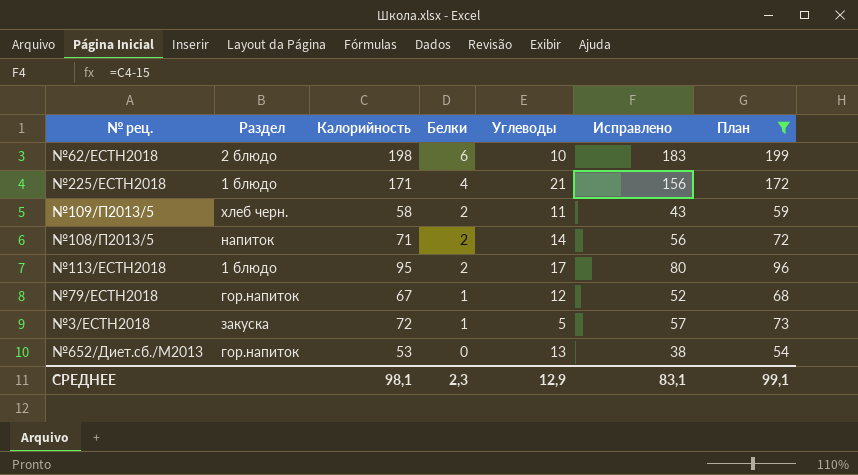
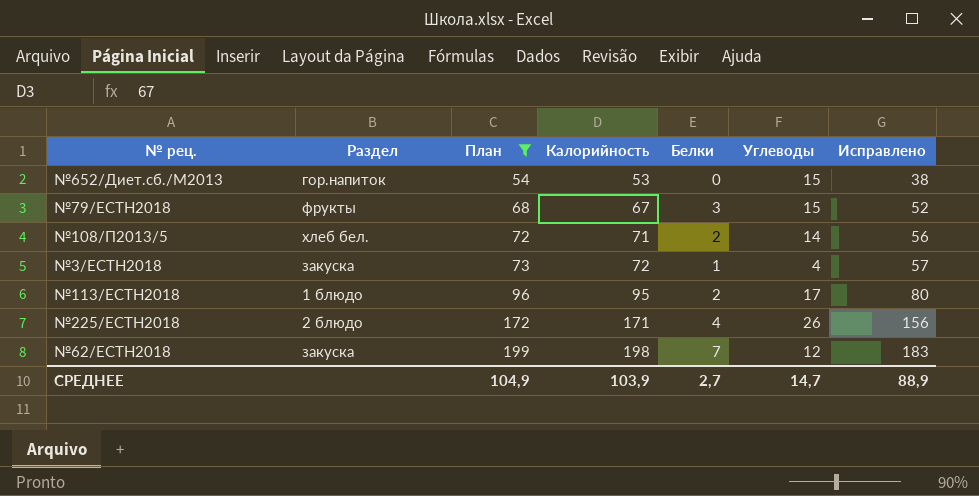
row order: Белки descending -> План ascending
column План | position: 7 -> 3
row №109/П2013/5: хлеб черн. | 58 | 2 | 11 | 43 | 59 -> none
№652/Диет.сб./М2013 | Углеводы: 13 -> 15
№79/ЕСТН2018 | Раздел: гор.напиток -> фрукты
№79/ЕСТН2018 | Белки: 1 -> 3
№79/ЕСТН2018 | Углеводы: 12 -> 15
№108/П2013/5 | Раздел: напиток -> хлеб бел.
№3/ЕСТН2018 | Углеводы: 5 -> 4
№225/ЕСТН2018 | Раздел: 1 блюдо -> 2 блюдо
№225/ЕСТН2018 | Углеводы: 21 -> 26
№62/ЕСТН2018 | Раздел: 2 блюдо -> закуска
№62/ЕСТН2018 | Белки: 6 -> 7
№62/ЕСТН2018 | Углеводы: 10 -> 12
СРЕДНЕЕ | План: 99,1 -> 104,9
СРЕДНЕЕ | Калорийность: 98,1 -> 103,9
СРЕДНЕЕ | Белки: 2,3 -> 2,7
СРЕДНЕЕ | Углеводы: 12,9 -> 14,7
СРЕДНЕЕ | Исправлено: 83,1 -> 88,9

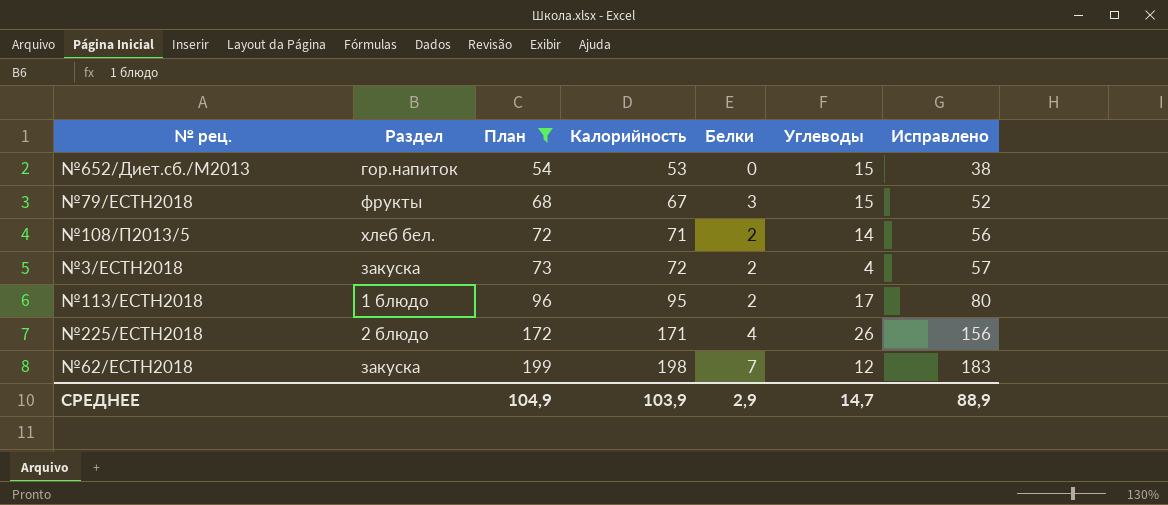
№3/ЕСТН2018 | Белки: 1 -> 2
СРЕДНЕЕ | Белки: 2,7 -> 2,9

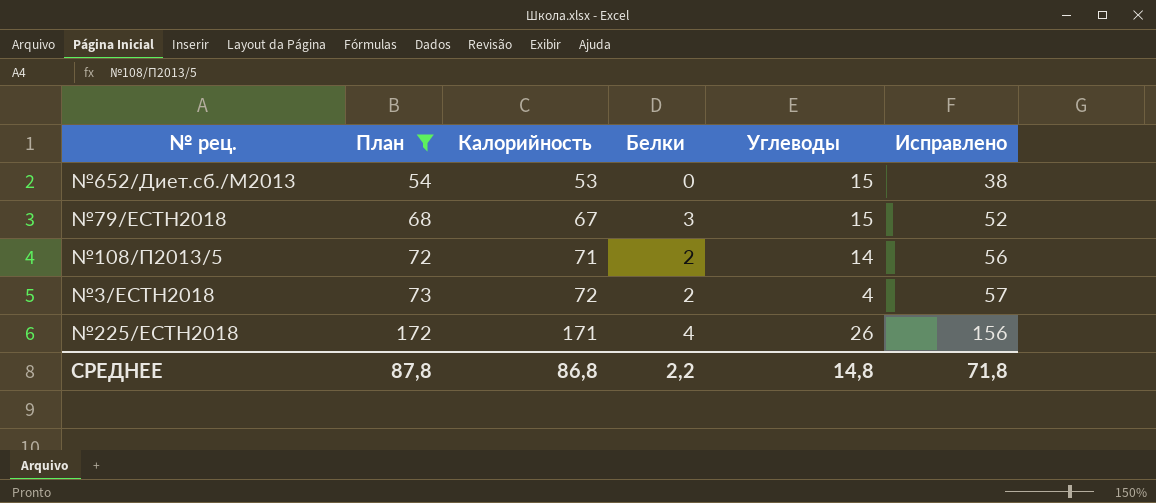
column Раздел | position: 2 -> none
row №113/ЕСТН2018: 1 блюдо | 96 | 95 | 2 | 17 | 80 -> none
row №62/ЕСТН2018: закуска | 199 | 198 | 7 | 12 | 183 -> none
СРЕДНЕЕ | План: 104,9 -> 87,8
СРЕДНЕЕ | Калорийность: 103,9 -> 86,8
СРЕДНЕЕ | Белки: 2,9 -> 2,2
СРЕДНЕЕ | Углеводы: 14,7 -> 14,8
СРЕДНЕЕ | Исправлено: 88,9 -> 71,8

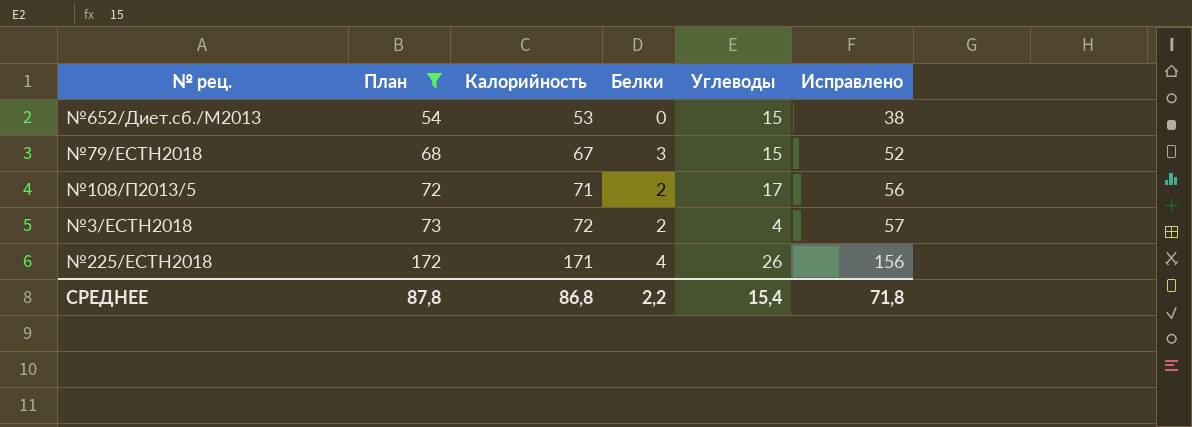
№108/П2013/5 | Углеводы: 14 -> 17
СРЕДНЕЕ | Углеводы: 14,8 -> 15,4

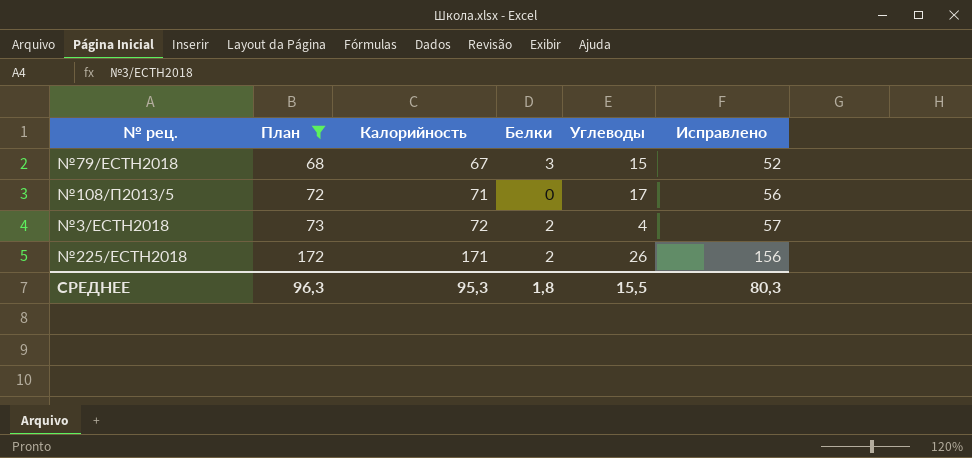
row №652/Диет.сб./М2013: 54 | 53 | 0 | 15 | 38 -> none
№108/П2013/5 | Белки: 2 -> 0
№225/ЕСТН2018 | Белки: 4 -> 2
СРЕДНЕЕ | План: 87,8 -> 96,3
СРЕДНЕЕ | Калорийность: 86,8 -> 95,3
СРЕДНЕЕ | Белки: 2,2 -> 1,8
СРЕДНЕЕ | Углеводы: 15,4 -> 15,5
СРЕДНЕЕ | Исправлено: 71,8 -> 80,3

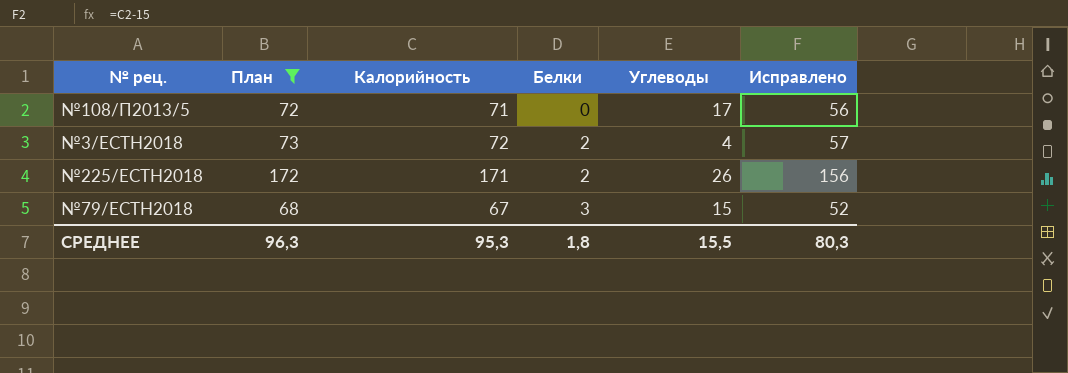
row order: План ascending -> Белки ascending

